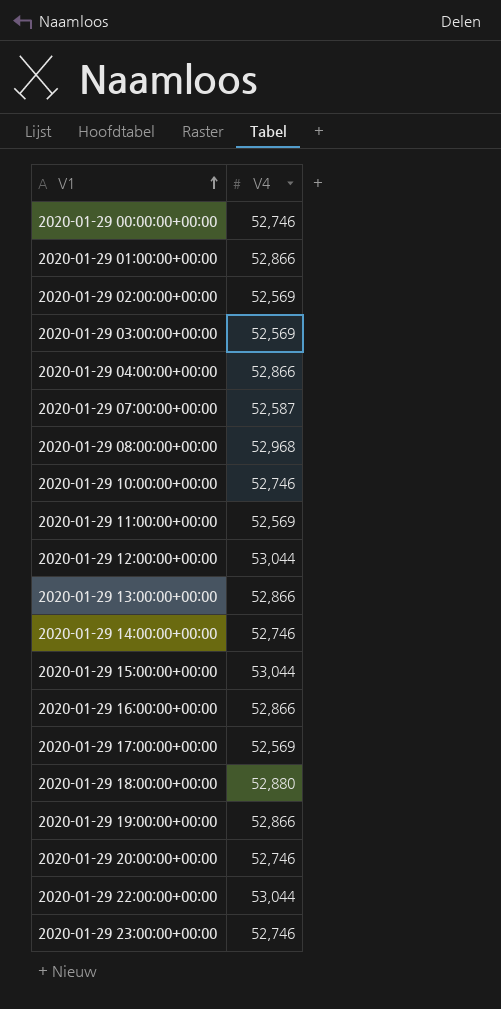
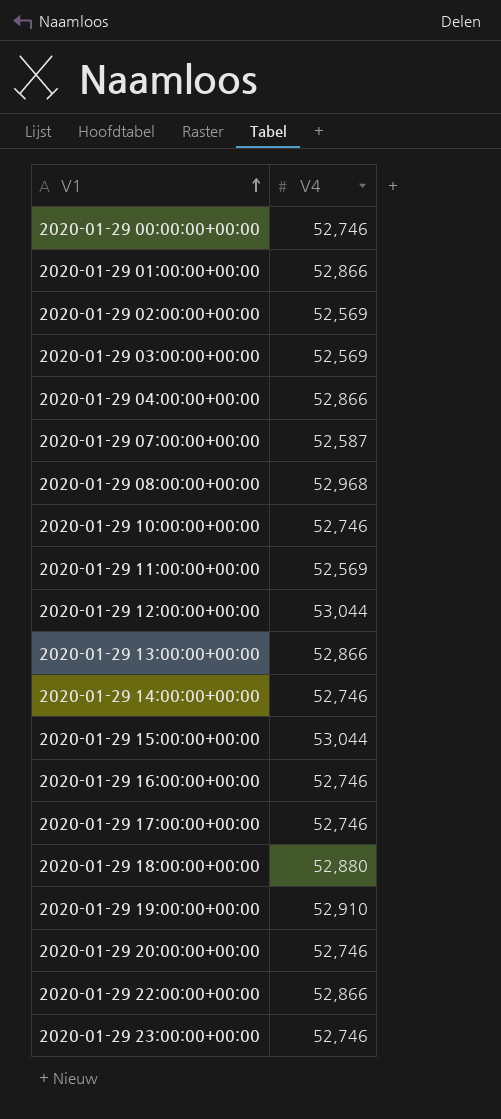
2020-01-29 16:00:00+00:00 | V4: 52,866 -> 52,746
2020-01-29 17:00:00+00:00 | V4: 52,569 -> 52,746
2020-01-29 19:00:00+00:00 | V4: 52,866 -> 52,910
2020-01-29 22:00:00+00:00 | V4: 53,044 -> 52,866

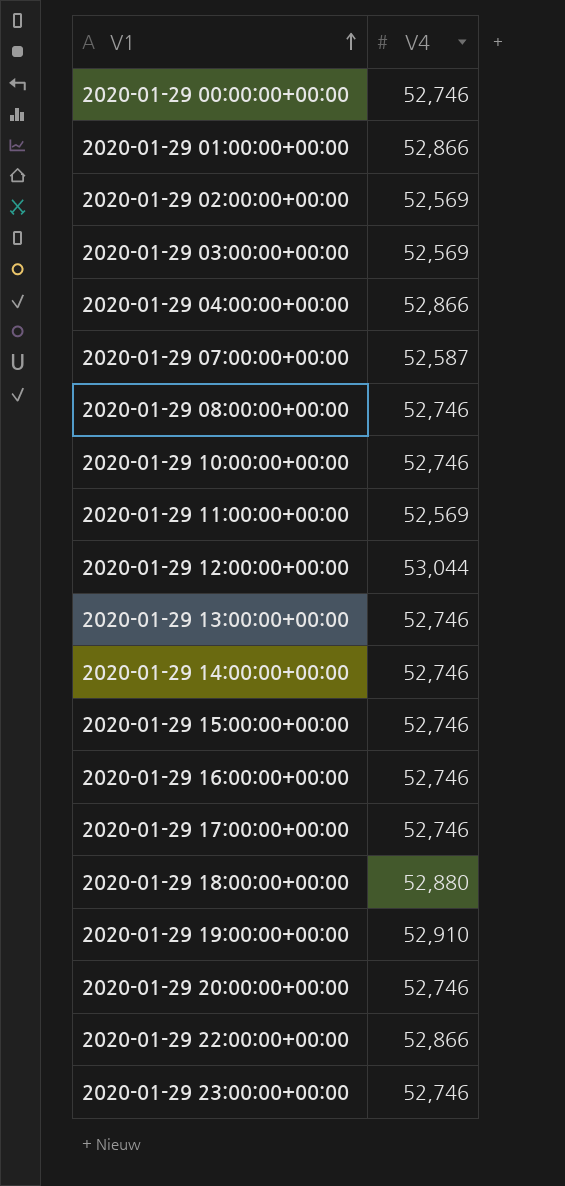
2020-01-29 08:00:00+00:00 | V4: 52,968 -> 52,746
2020-01-29 13:00:00+00:00 | V4: 52,866 -> 52,746
2020-01-29 15:00:00+00:00 | V4: 53,044 -> 52,746

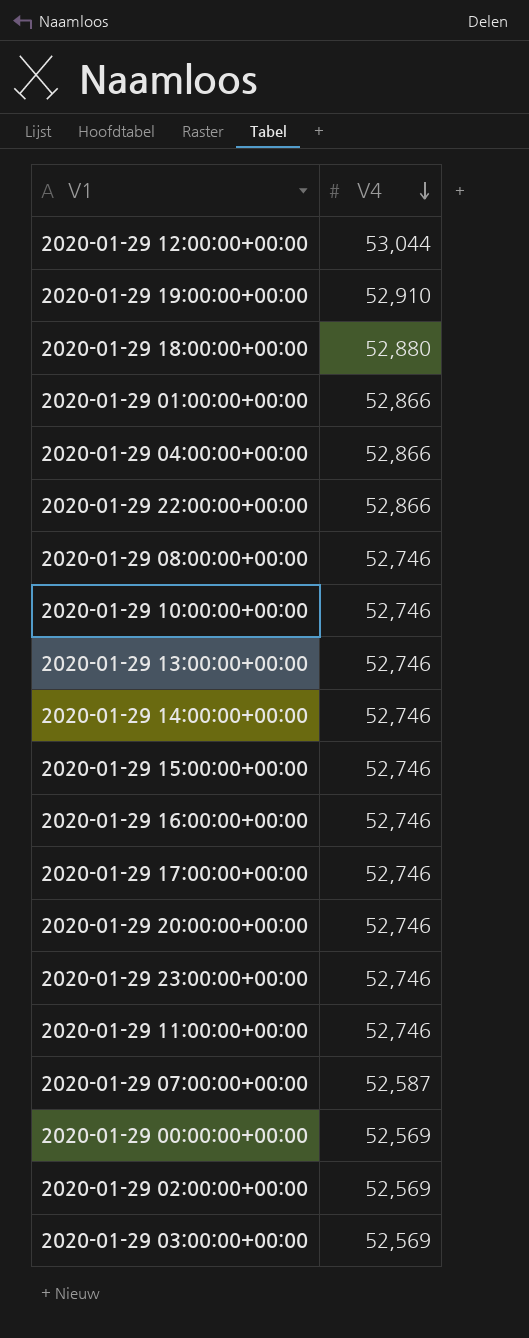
row order: V1 ascending -> V4 descending
2020-01-29 11:00:00+00:00 | V4: 52,569 -> 52,746
2020-01-29 00:00:00+00:00 | V4: 52,746 -> 52,569

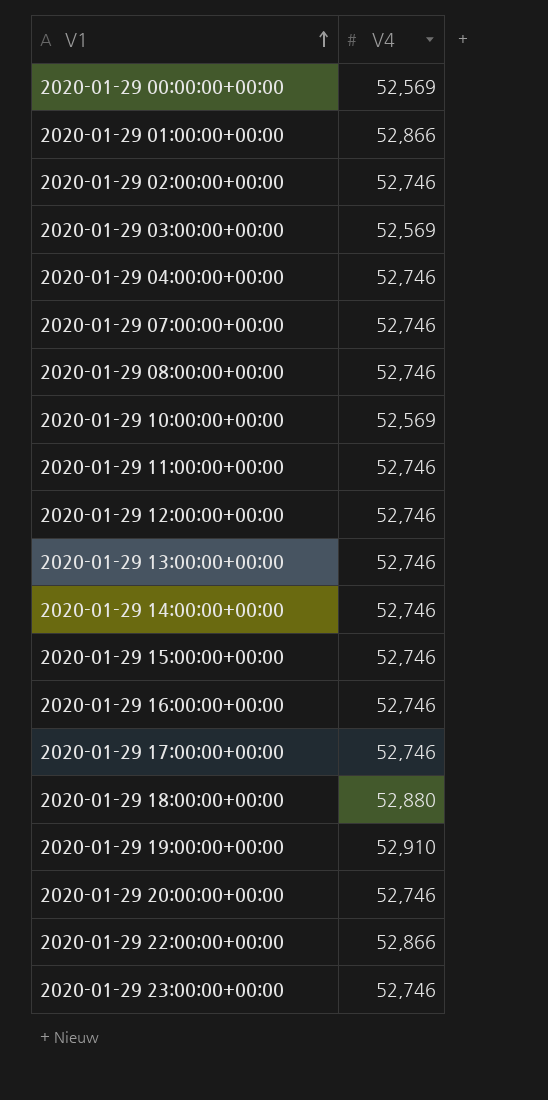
row order: V4 descending -> V1 ascending
2020-01-29 02:00:00+00:00 | V4: 52,569 -> 52,746
2020-01-29 04:00:00+00:00 | V4: 52,866 -> 52,746
2020-01-29 07:00:00+00:00 | V4: 52,587 -> 52,746
2020-01-29 10:00:00+00:00 | V4: 52,746 -> 52,569
2020-01-29 12:00:00+00:00 | V4: 53,044 -> 52,746

